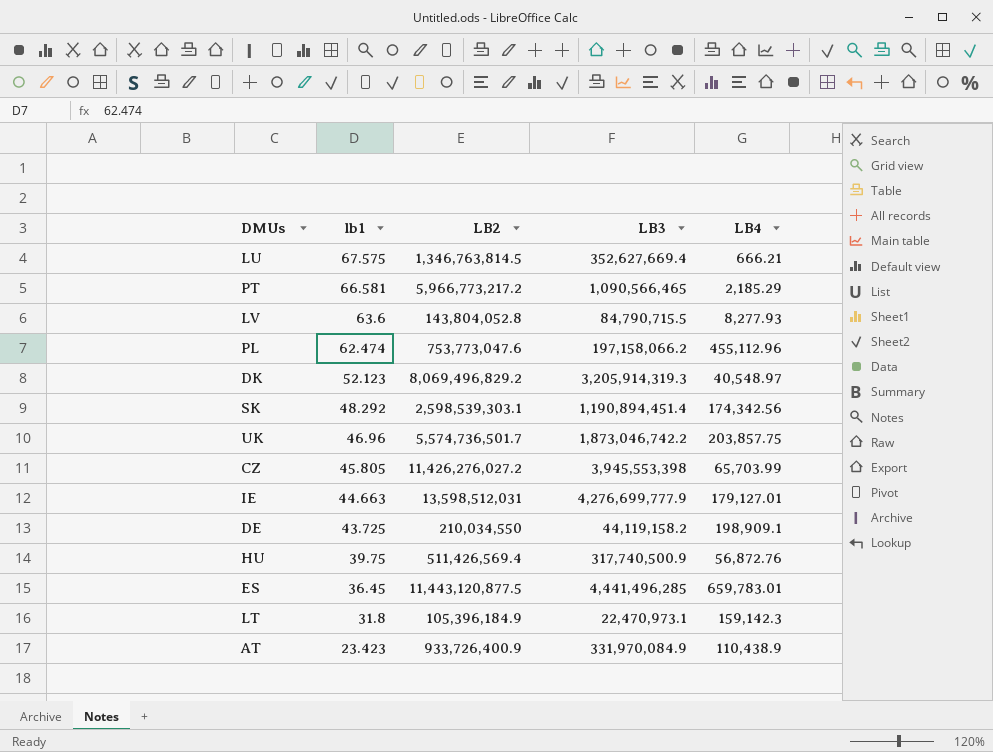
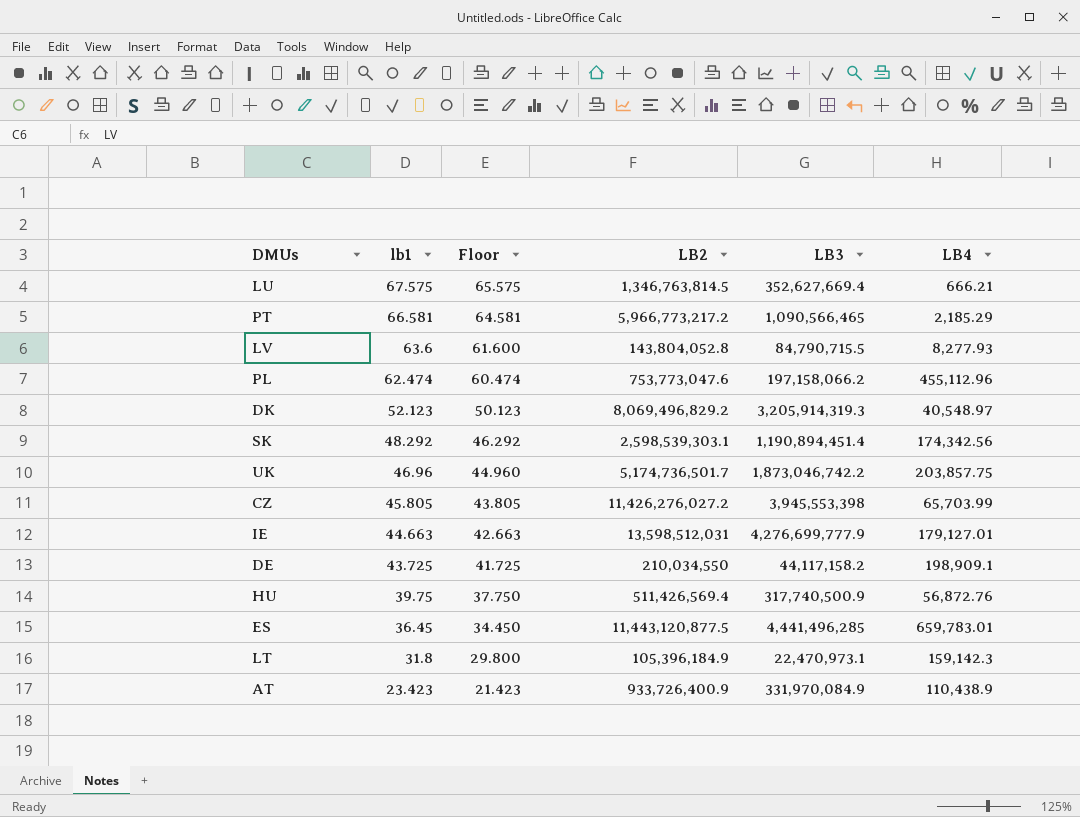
column Floor | formula: none -> [lb1] - 2
UK | LB2: 5,574,736,501.7 -> 5,174,736,501.7
DE | LB3: 44,119,158.2 -> 44,117,158.2

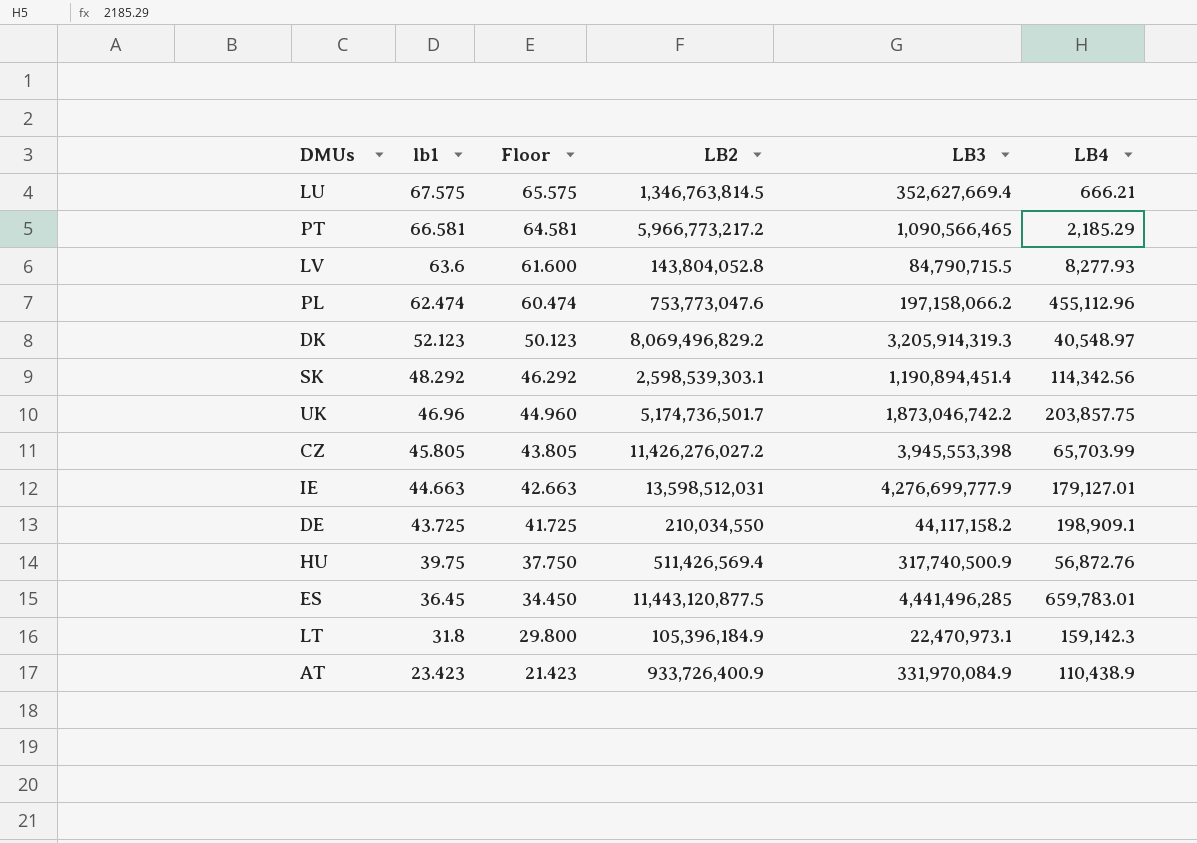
SK | LB4: 174,342.56 -> 114,342.56

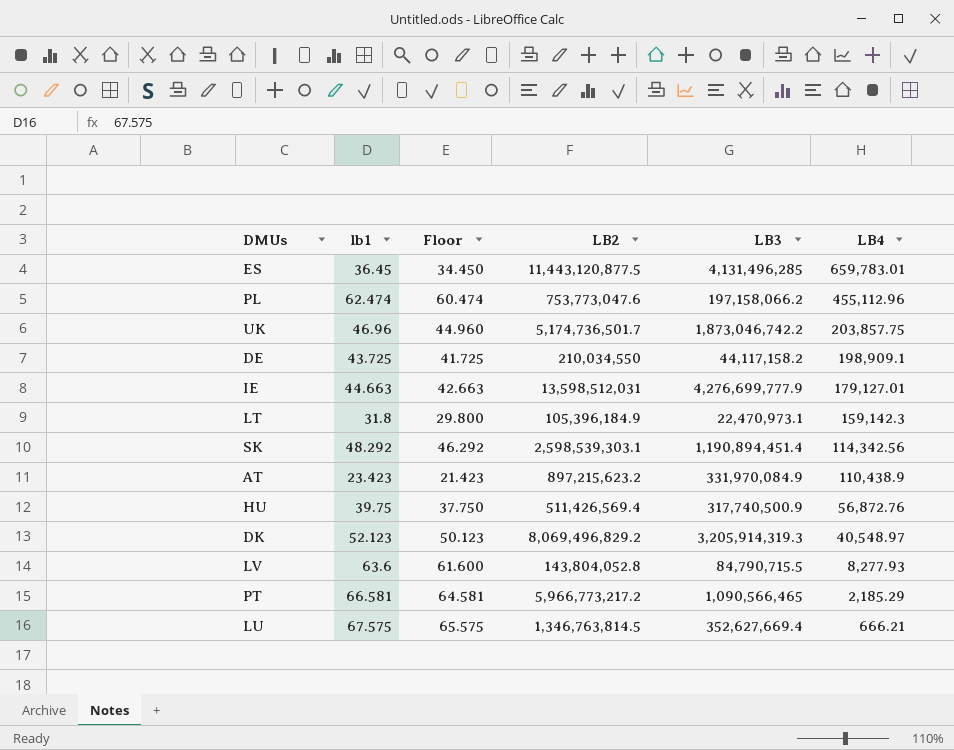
row order: lb1 descending -> LB4 descending
row CZ: 45.805 | 43.805 | 11,426,276,027.2 | 3,945,553,398 | 65,703.99 -> none
ES | LB3: 4,441,496,285 -> 4,131,496,285
AT | LB2: 933,726,400.9 -> 897,215,623.2

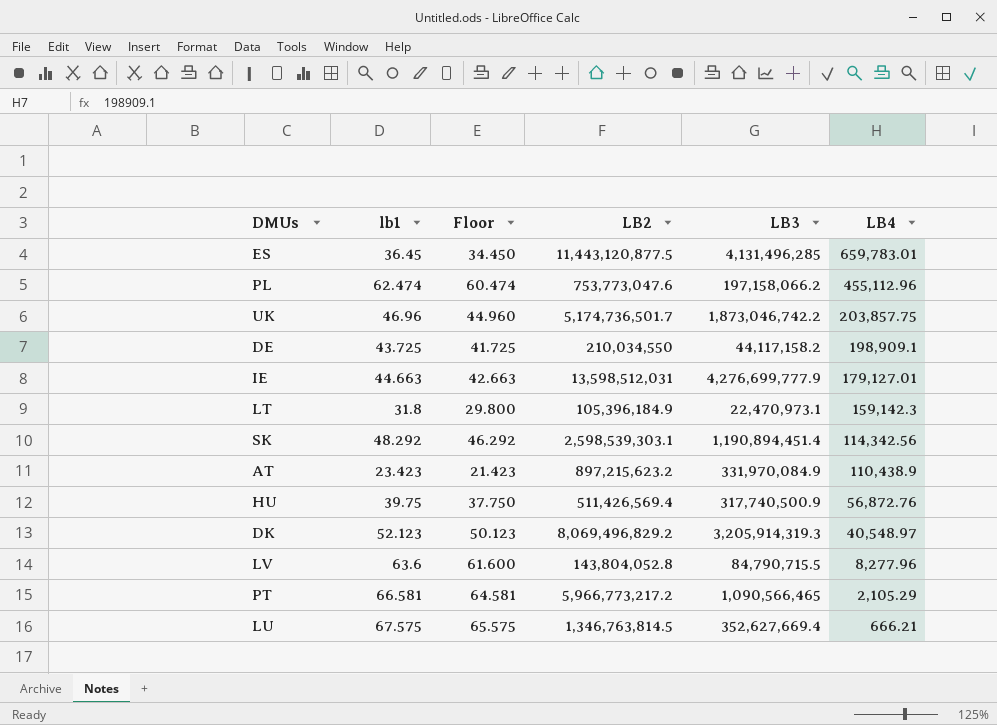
LV | LB4: 8,277.93 -> 8,277.96
PT | LB4: 2,185.29 -> 2,105.29

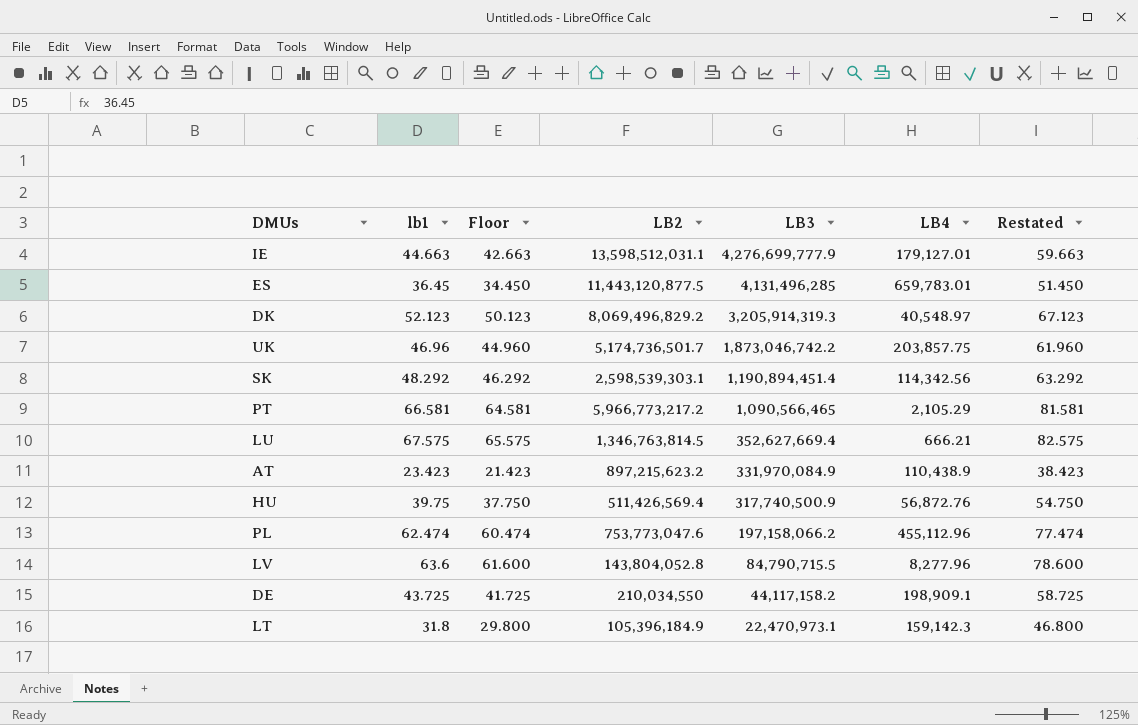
row order: LB4 descending -> LB3 descending
column Restated | formula: none -> [lb1] + 15
IE | LB2: 13,598,512,031 -> 13,598,512,031.1

